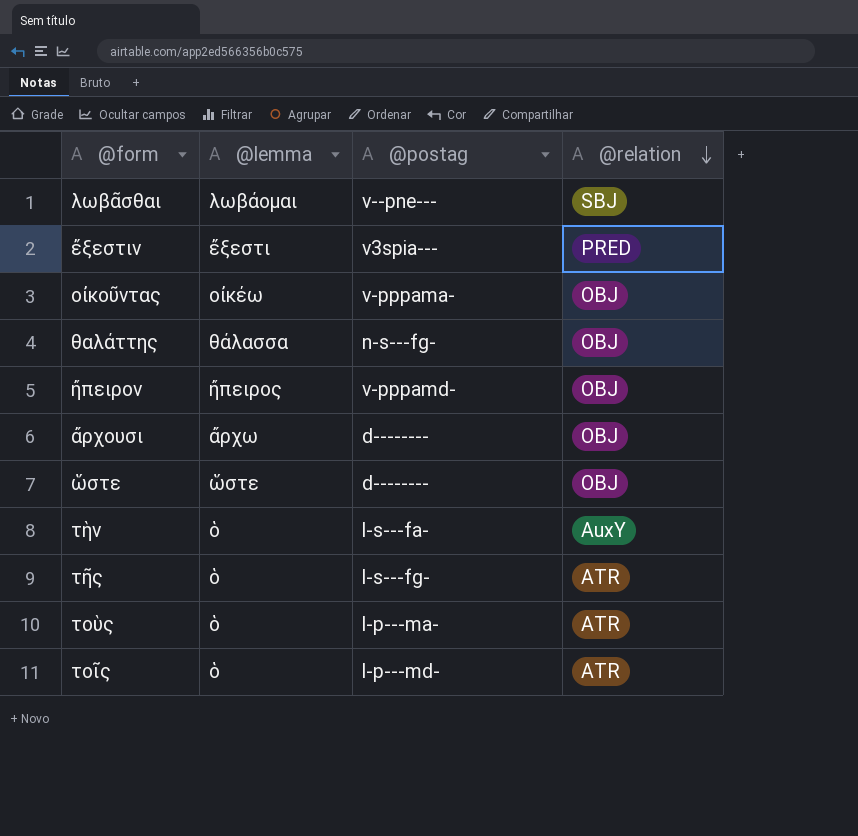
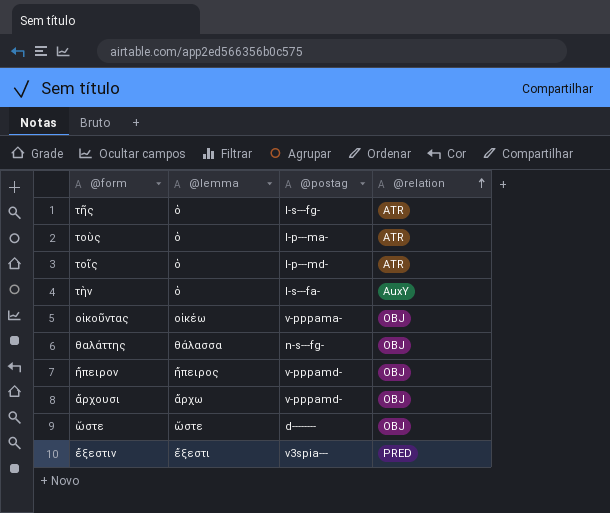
row order: @relation descending -> @relation ascending
row λωβᾶσθαι: λωβάομαι | v--pne--- | SBJ -> none
ἄρχουσι | @postag: d-------- -> v-pppamd-

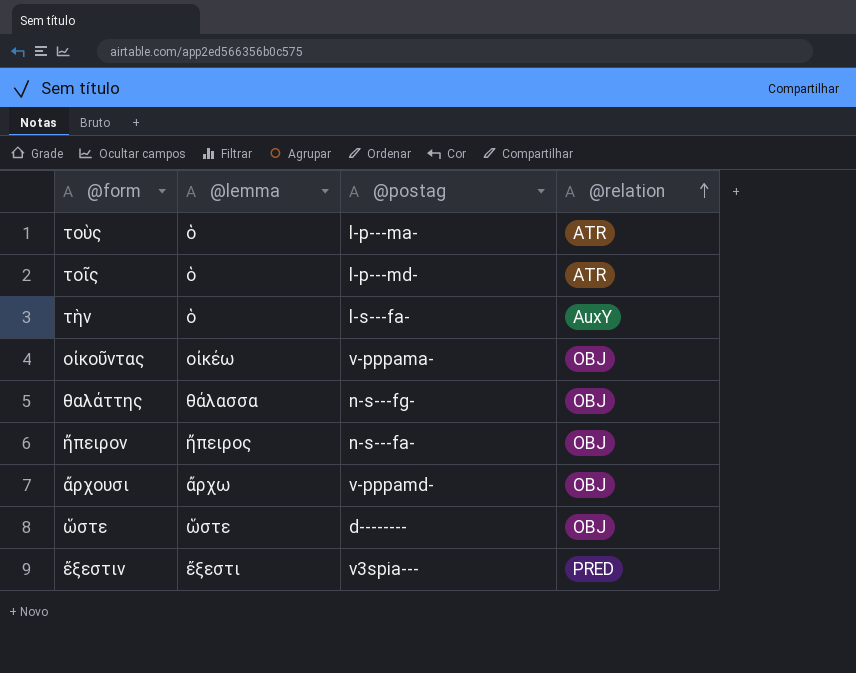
row τῆς: ὁ | l-s---fg- | ATR -> none
ἤπειρον | @postag: v-pppamd- -> n-s---fa-

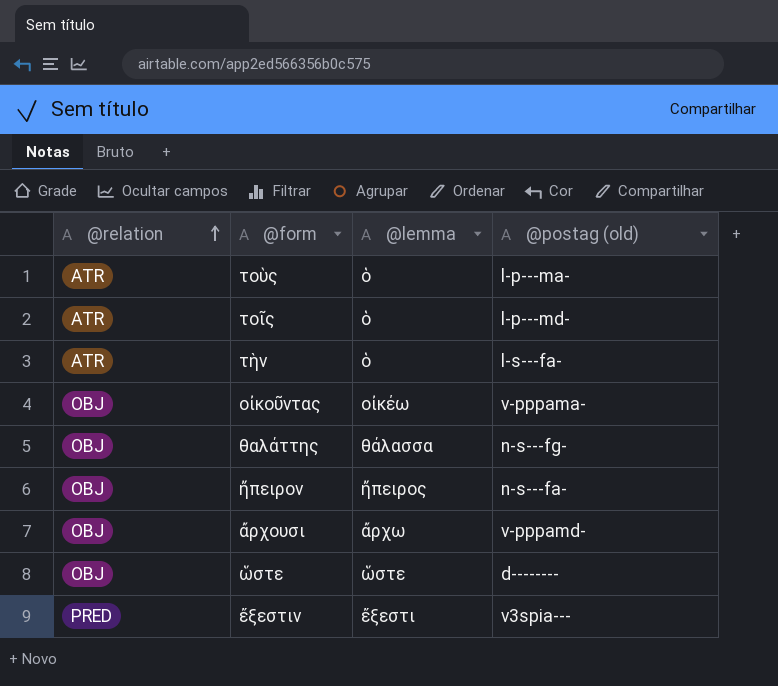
column @relation | position: 4 -> 1
column name: @postag -> @postag (old)
τὴν | @relation: AuxY -> ATR

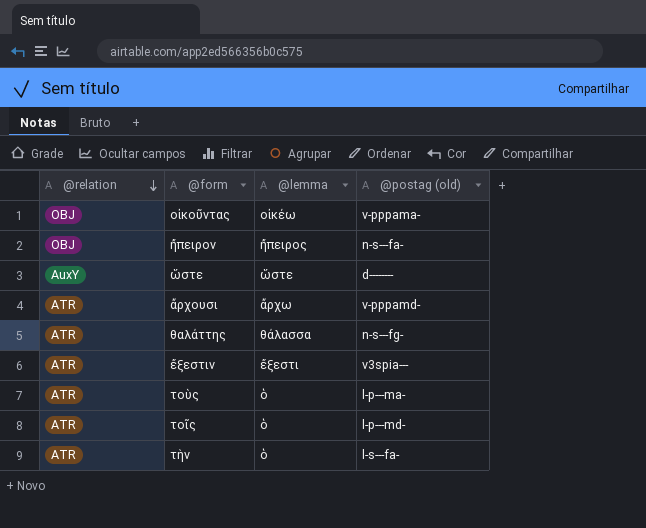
row order: @relation ascending -> @relation descending
ὥστε | @relation: OBJ -> AuxY
ἄρχουσι | @relation: OBJ -> ATR
θαλάττης | @relation: OBJ -> ATR
ἔξεστιν | @relation: PRED -> ATR

